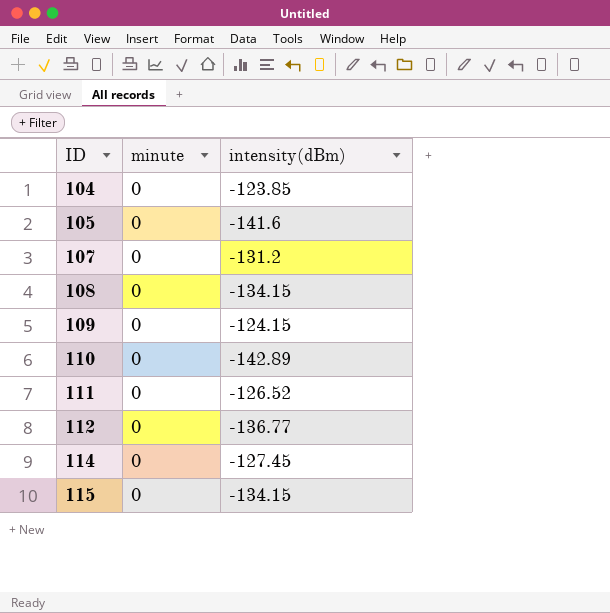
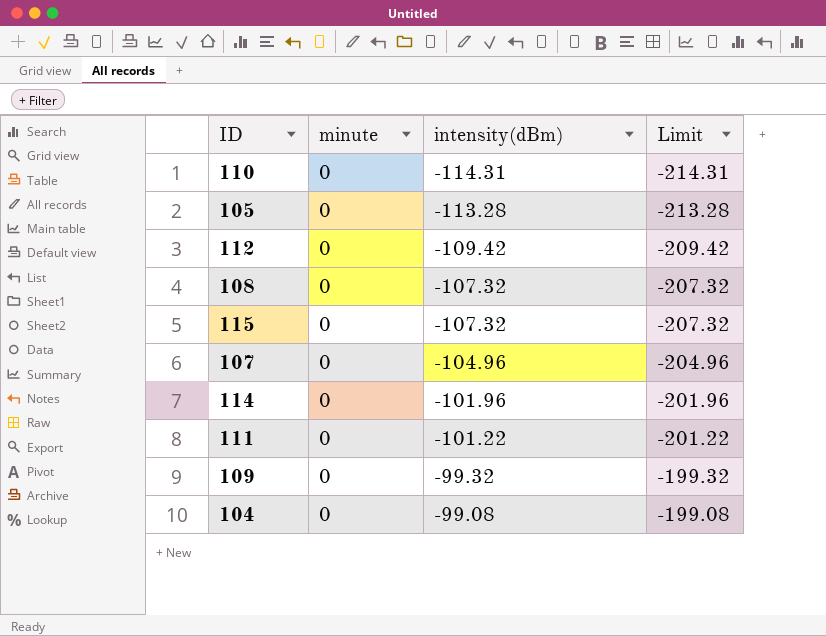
row order: ID ascending -> intensity(dBm) ascending
column Limit | formula: none -> [intensity(dBm)] - 100
110 | intensity(dBm): -142.89 -> -114.31
105 | intensity(dBm): -141.6 -> -113.28
112 | intensity(dBm): -136.77 -> -109.42
108 | intensity(dBm): -134.15 -> -107.32
115 | intensity(dBm): -134.15 -> -107.32
107 | intensity(dBm): -131.2 -> -104.96
114 | intensity(dBm): -127.45 -> -101.96
111 | intensity(dBm): -126.52 -> -101.22
109 | intensity(dBm): -124.15 -> -99.32
104 | intensity(dBm): -123.85 -> -99.08

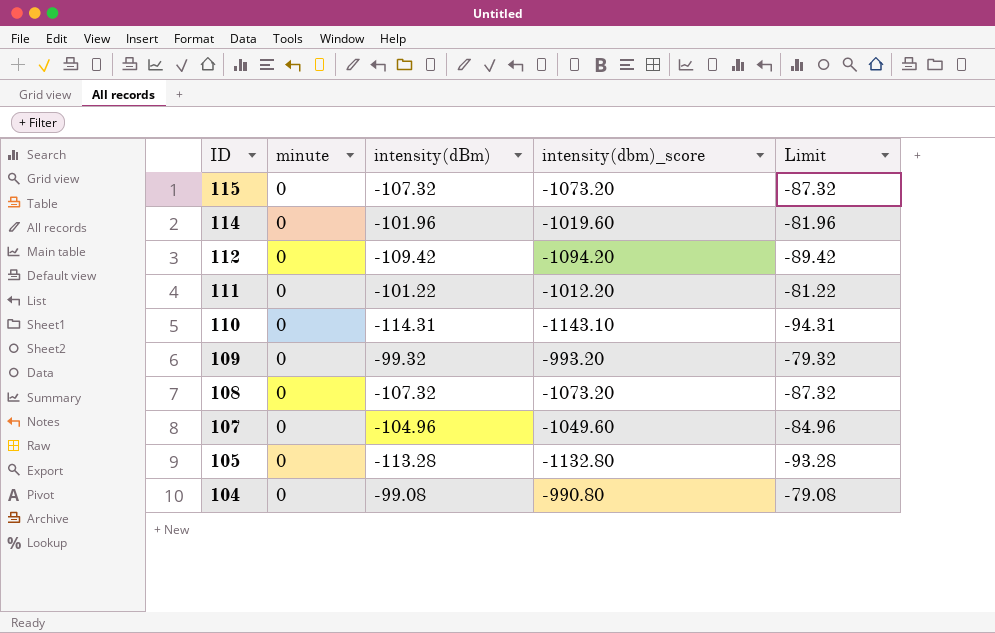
row order: intensity(dBm) ascending -> ID descending
column intensity(dbm)_score | formula: none -> [intensity(dBm)] * 10
column Limit | formula: [intensity(dBm)] - 100 -> [intensity(dBm)] + 20

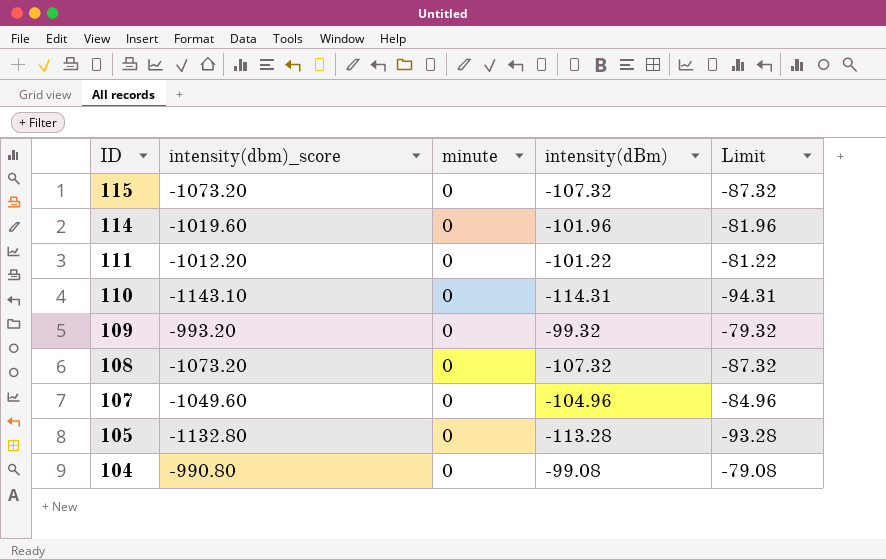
column intensity(dbm)_score | position: 4 -> 2
row 112: 0 | -109.42 | -1094.20 | -89.42 -> none

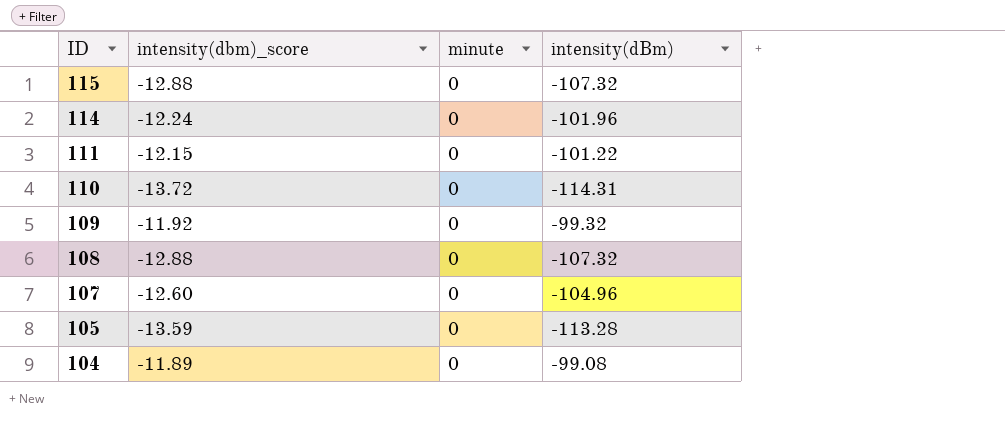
column Limit | formula: [intensity(dBm)] + 20 -> none
column intensity(dbm)_score | formula: [intensity(dBm)] * 10 -> [intensity(dBm)] * 0.12

